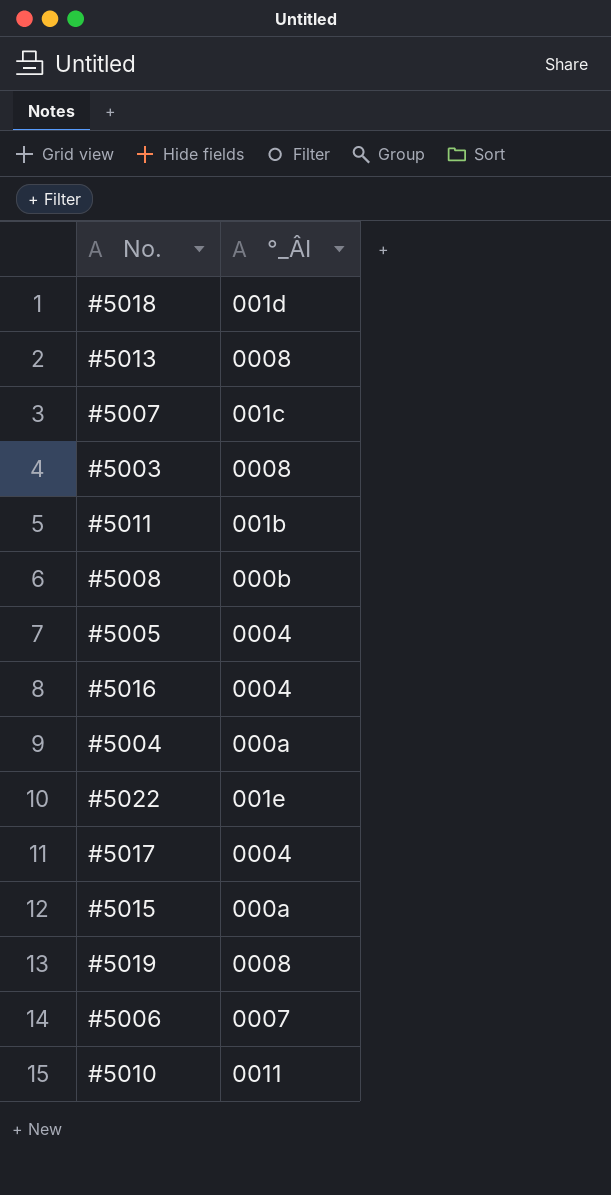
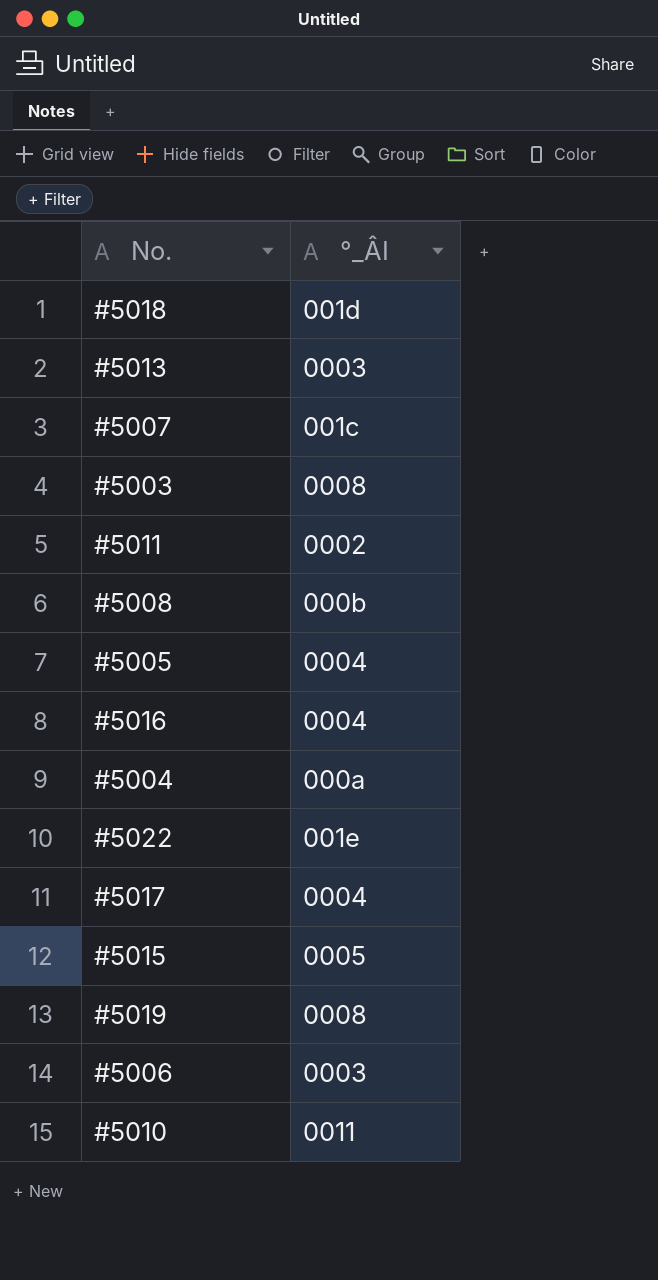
#5013 | °_ÂI: 0008 -> 0003
#5011 | °_ÂI: 001b -> 0002
#5015 | °_ÂI: 000a -> 0005
#5006 | °_ÂI: 0007 -> 0003

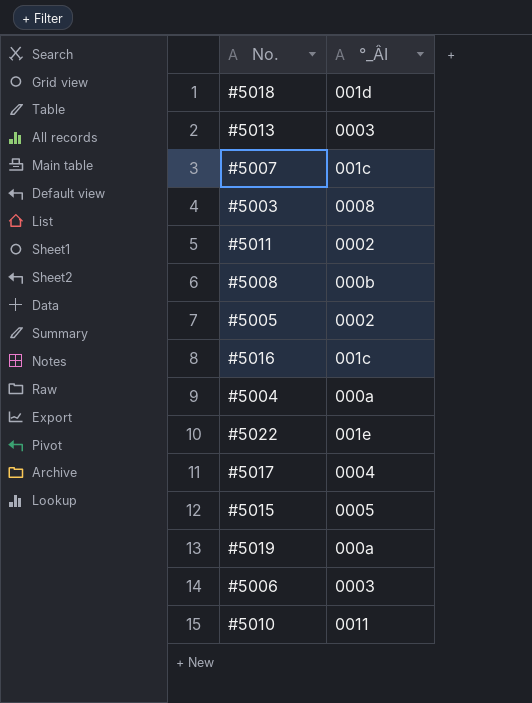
#5005 | °_ÂI: 0004 -> 0002
#5016 | °_ÂI: 0004 -> 001c
#5019 | °_ÂI: 0008 -> 000a

